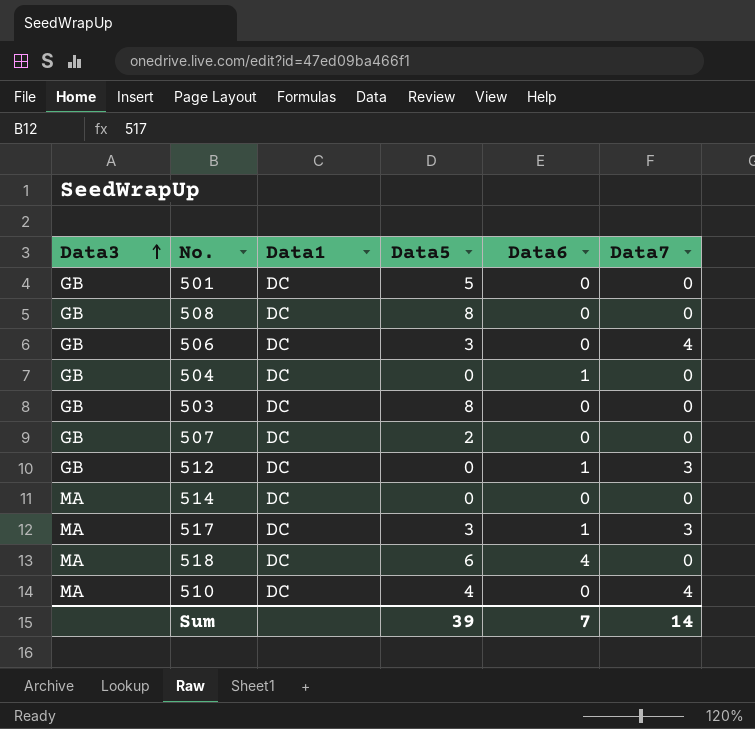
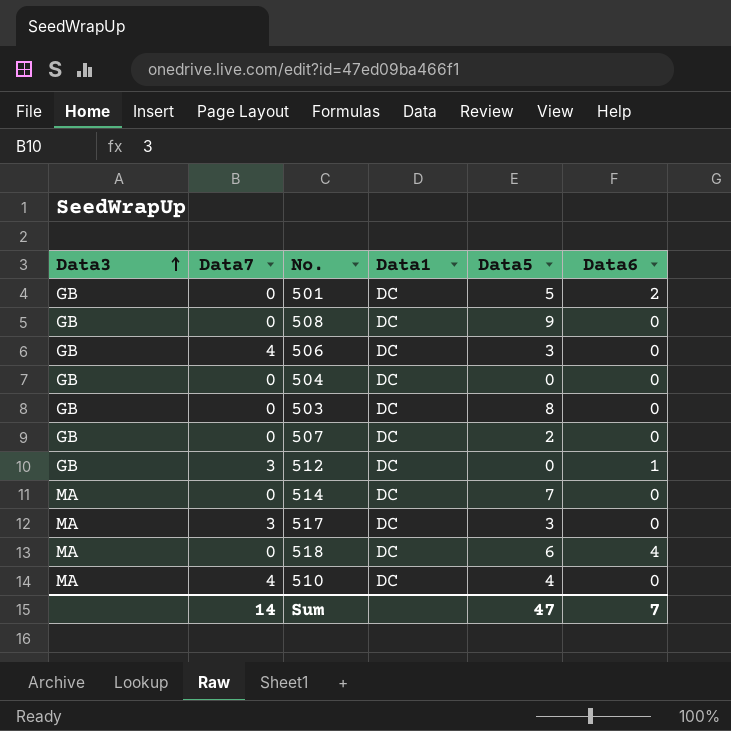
column Data7 | position: 6 -> 2
501 | Data6: 0 -> 2
508 | Data5: 8 -> 9
504 | Data6: 1 -> 0
514 | Data5: 0 -> 7
517 | Data6: 1 -> 0
Sum | Data5: 39 -> 47

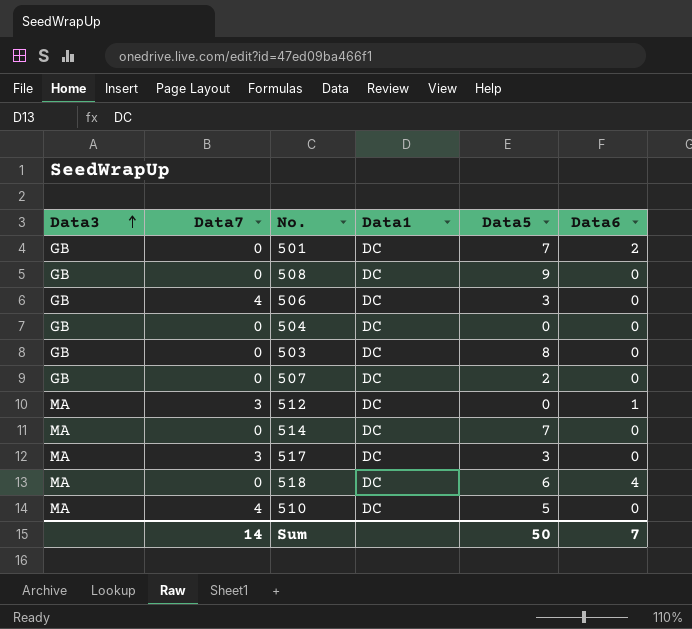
501 | Data5: 5 -> 7
512 | Data3: GB -> MA
510 | Data5: 4 -> 5
Sum | Data5: 47 -> 50

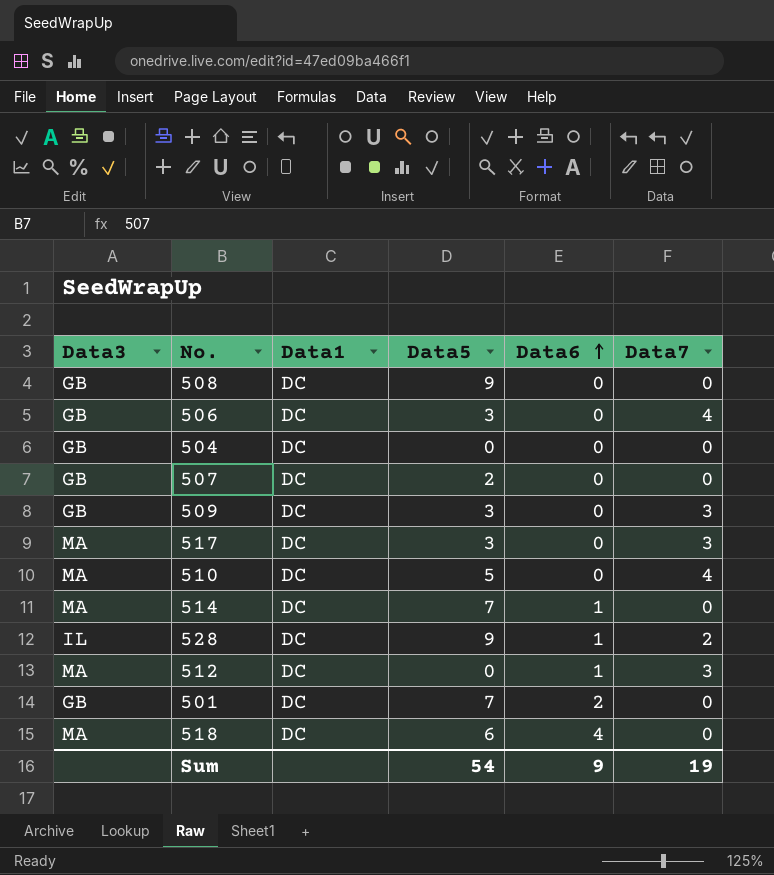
row order: Data3 ascending -> Data6 ascending
column Data7 | position: 2 -> 6
row 503: GB | 0 | DC | 8 | 0 -> none
row 509: none -> GB | DC | 3 | 0 | 3
514 | Data6: 0 -> 1
row 528: none -> IL | DC | 9 | 1 | 2
Sum | Data5: 50 -> 54
Sum | Data6: 7 -> 9
Sum | Data7: 14 -> 19

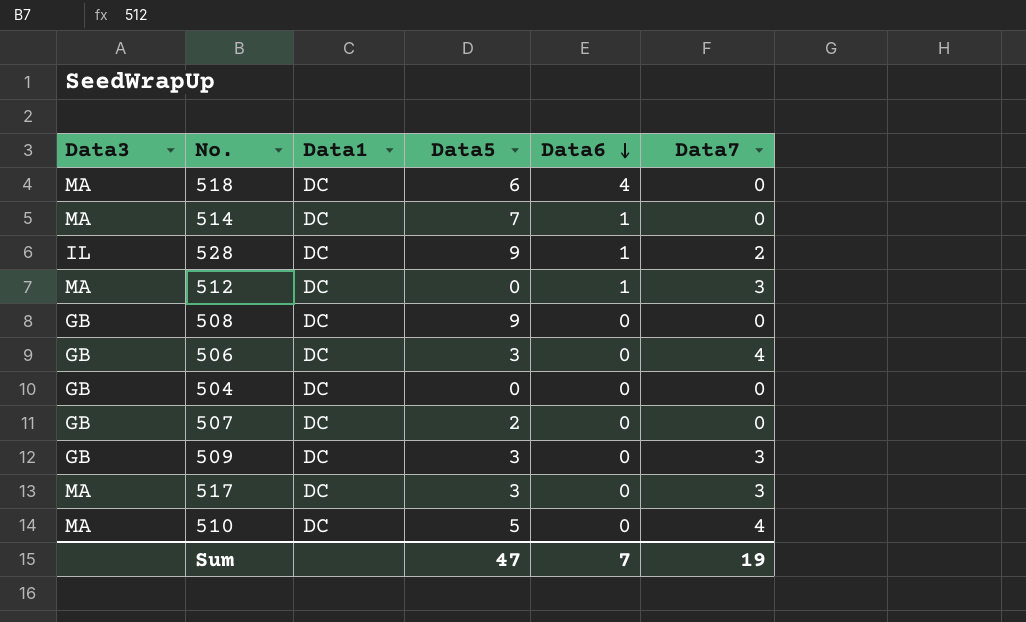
row order: Data6 ascending -> Data6 descending
row 501: GB | DC | 7 | 2 | 0 -> none
Sum | Data5: 54 -> 47
Sum | Data6: 9 -> 7

